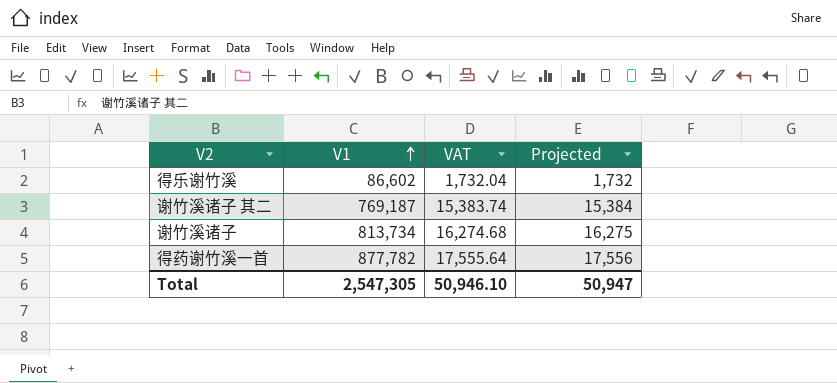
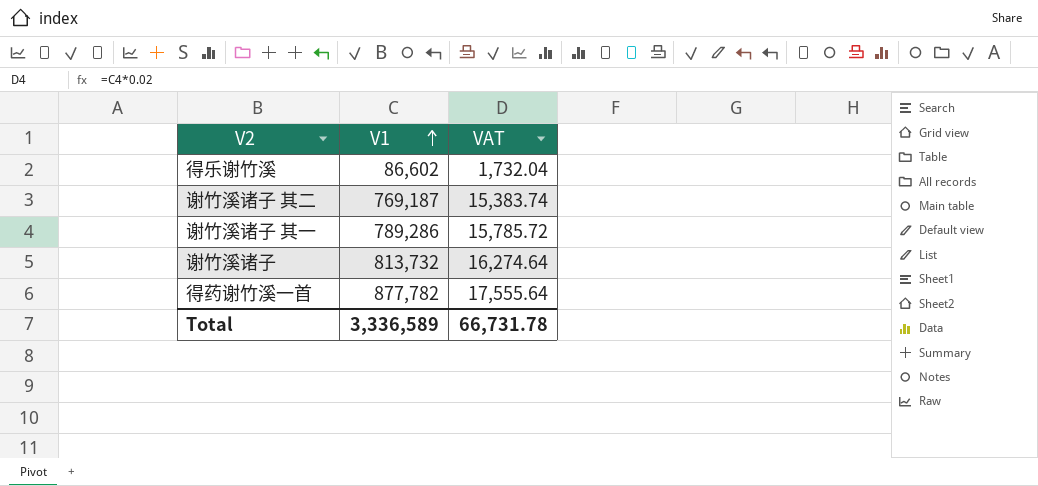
column Projected | formula: [V1] * 0.02 -> none
row 谢竹溪诸子 其一: none -> 789,286 | 15,785.72
谢竹溪诸子 | V1: 813,734 -> 813,732
谢竹溪诸子 | VAT: 16,274.68 -> 16,274.64
Total | V1: 2,547,305 -> 3,336,589
Total | VAT: 50,946.10 -> 66,731.78

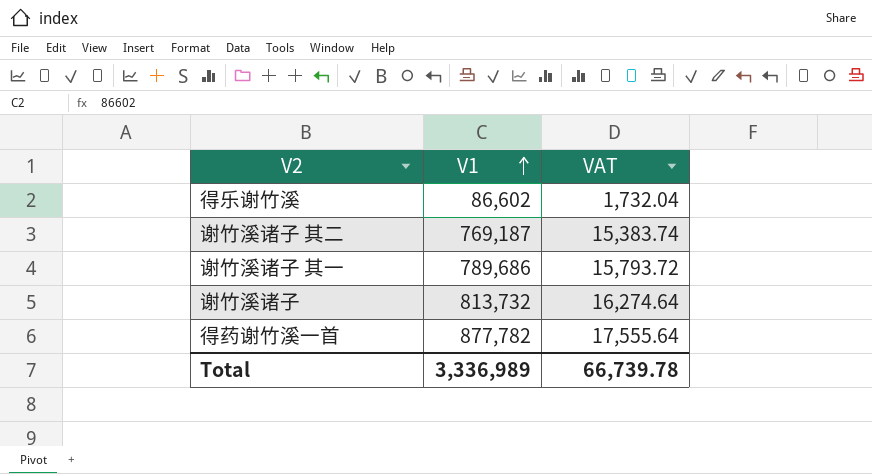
谢竹溪诸子 其一 | V1: 789,286 -> 789,686
谢竹溪诸子 其一 | VAT: 15,785.72 -> 15,793.72
Total | V1: 3,336,589 -> 3,336,989
Total | VAT: 66,731.78 -> 66,739.78

